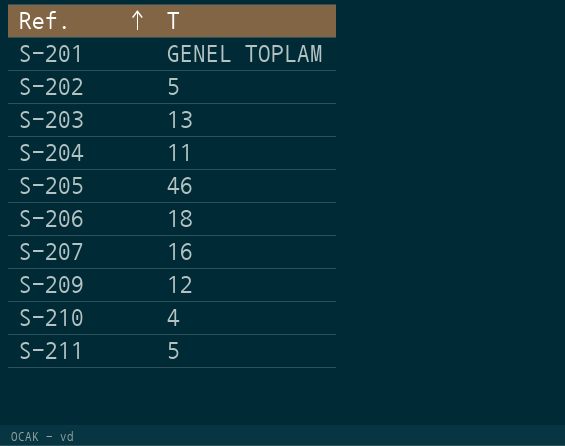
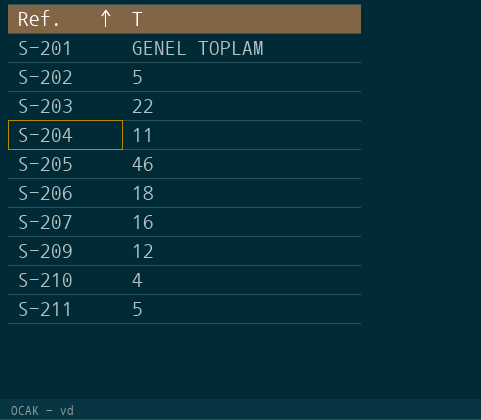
S-203 | T: 13 -> 22

